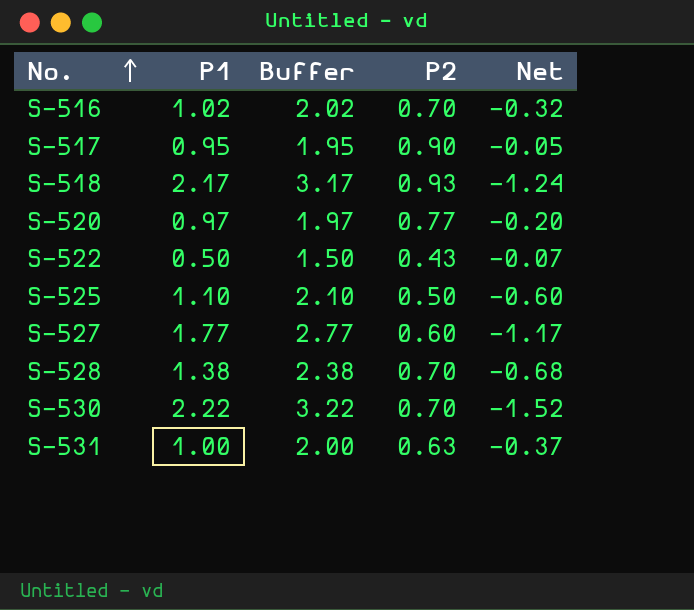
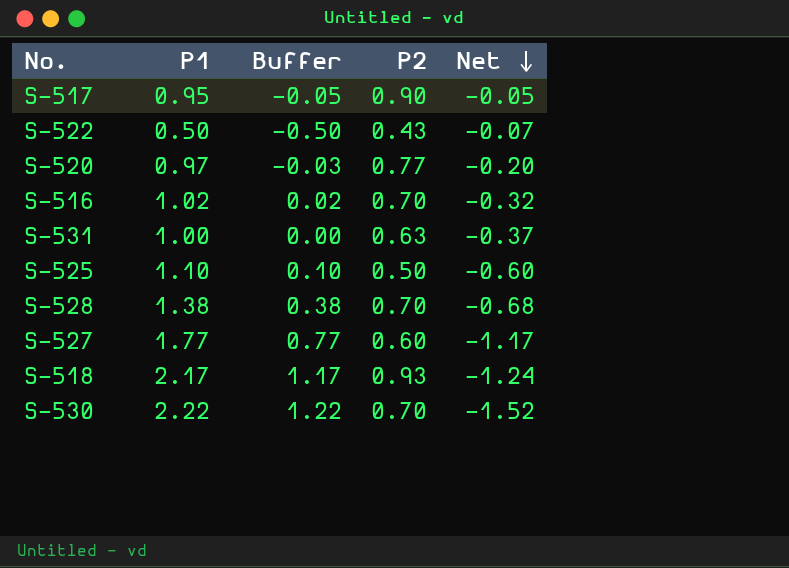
row order: No. ascending -> Net descending
column Buffer | formula: [P1] + 1 -> [P1] - 1

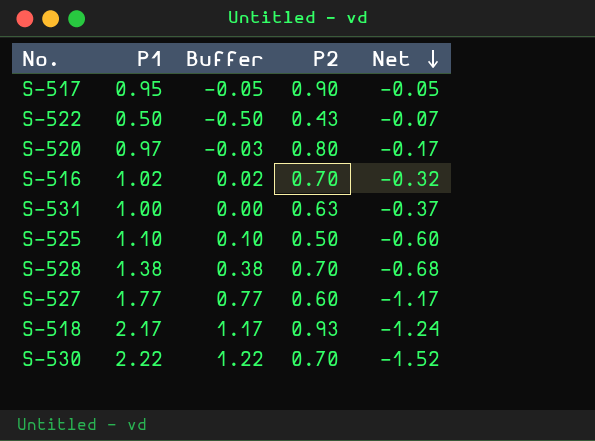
S-520 | P2: 0.77 -> 0.80
S-520 | Net: -0.20 -> -0.17

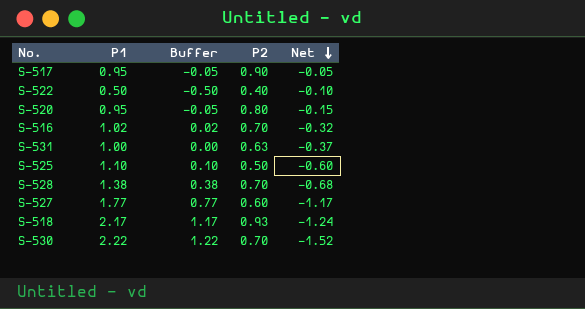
S-522 | P2: 0.43 -> 0.40
S-522 | Net: -0.07 -> -0.10
S-520 | P1: 0.97 -> 0.95
S-520 | Buffer: -0.03 -> -0.05
S-520 | Net: -0.17 -> -0.15

